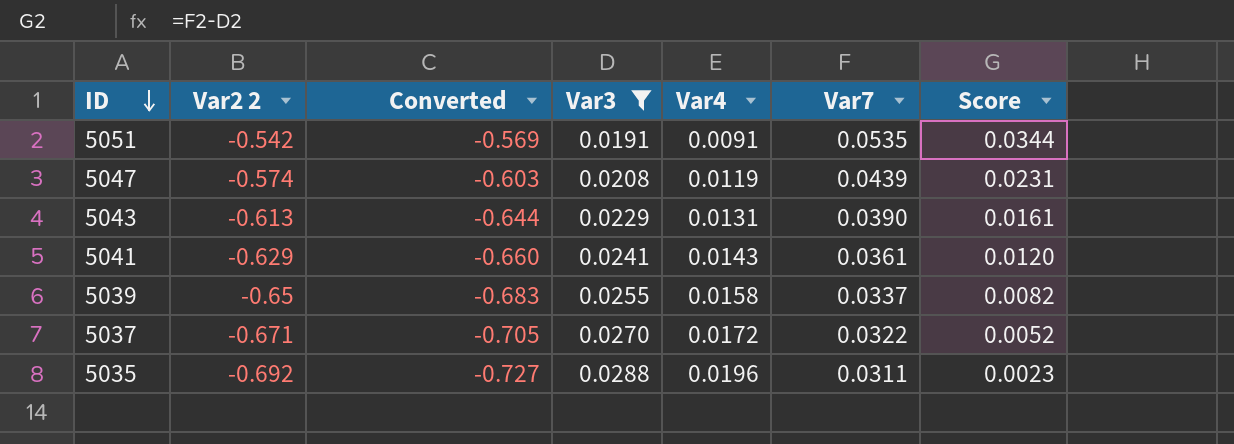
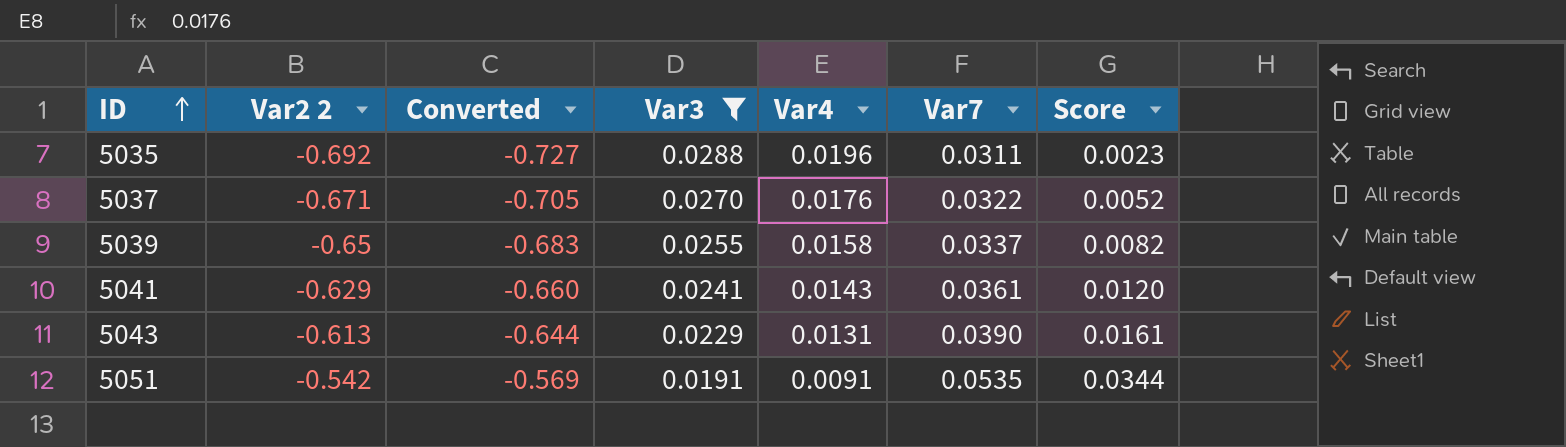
row order: ID descending -> ID ascending
row 5047: -0.574 | -0.603 | 0.0208 | 0.0119 | 0.0439 | 0.0231 -> none
5037 | Var4: 0.0172 -> 0.0176

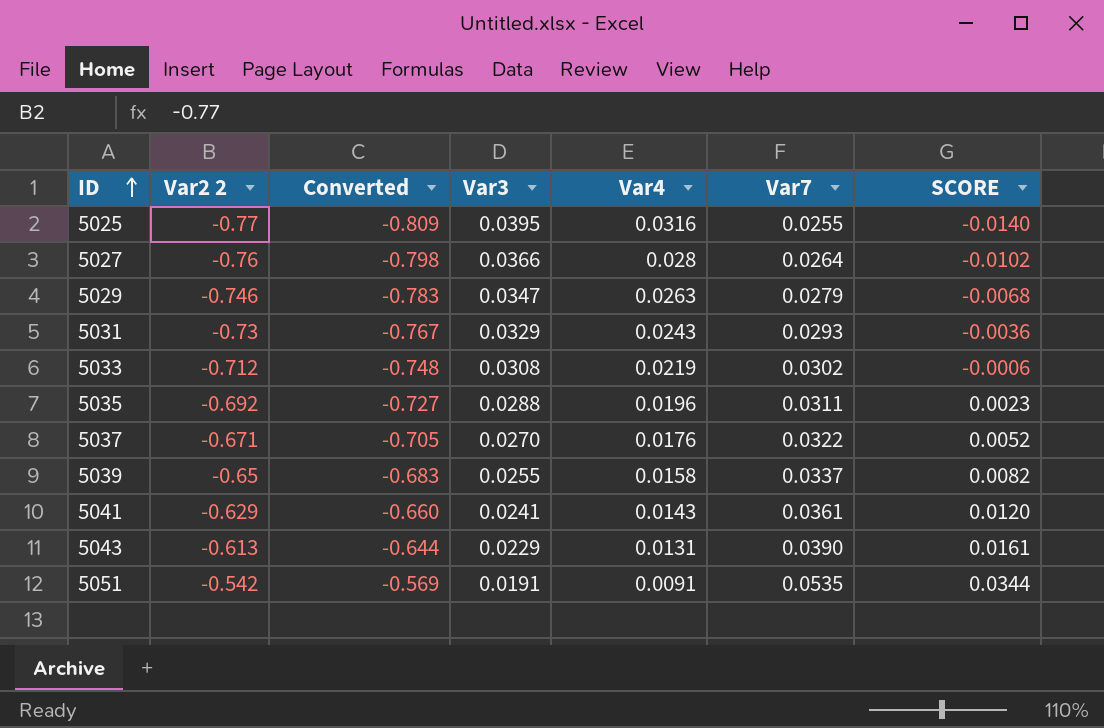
filter: Var3 <= 0.0288 -> none
column name: Score -> SCORE

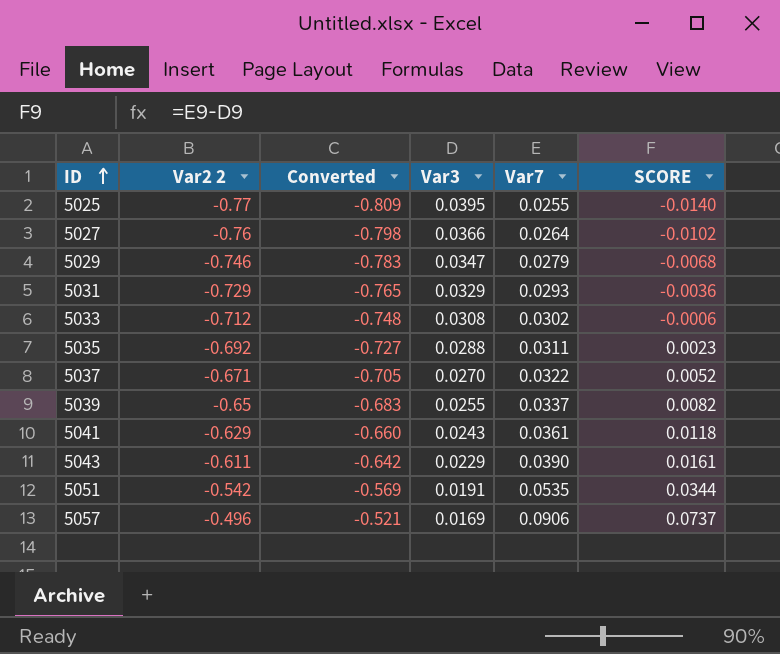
column Var4 | position: 5 -> none
5031 | Var2 2: -0.73 -> -0.729
5031 | Converted: -0.767 -> -0.765
5041 | Var3: 0.0241 -> 0.0243
5041 | SCORE: 0.0120 -> 0.0118
5043 | Var2 2: -0.613 -> -0.611
5043 | Converted: -0.644 -> -0.642
row 5057: none -> -0.496 | -0.521 | 0.0169 | 0.0906 | 0.0737

